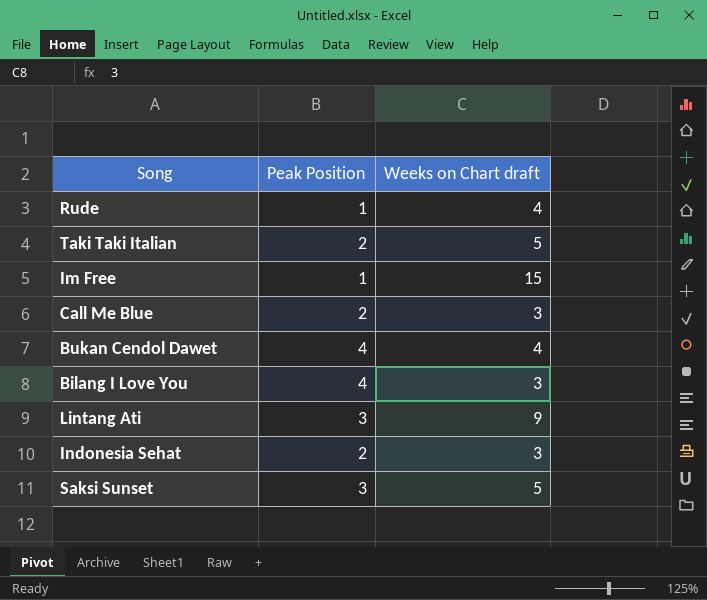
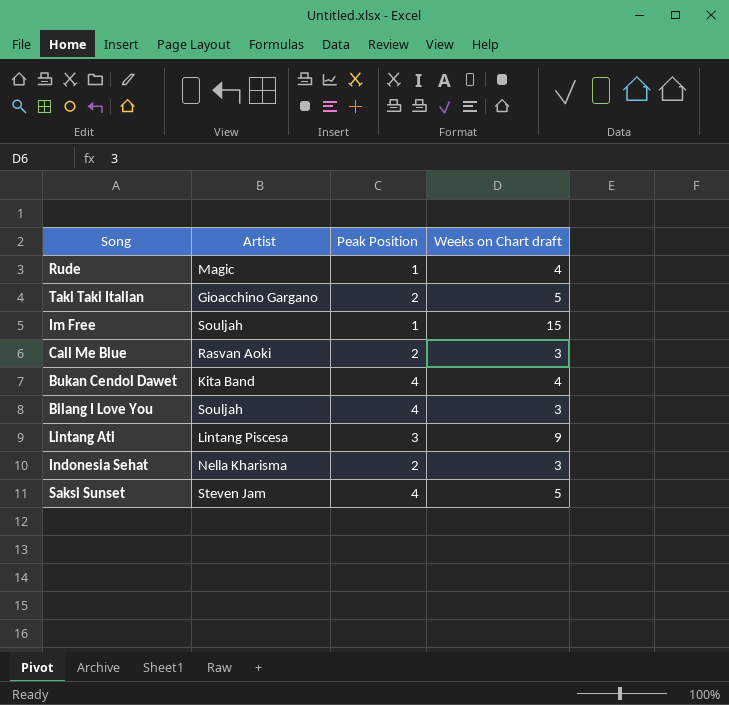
column Artist | position: none -> 2
Saksi Sunset | Peak Position: 3 -> 4

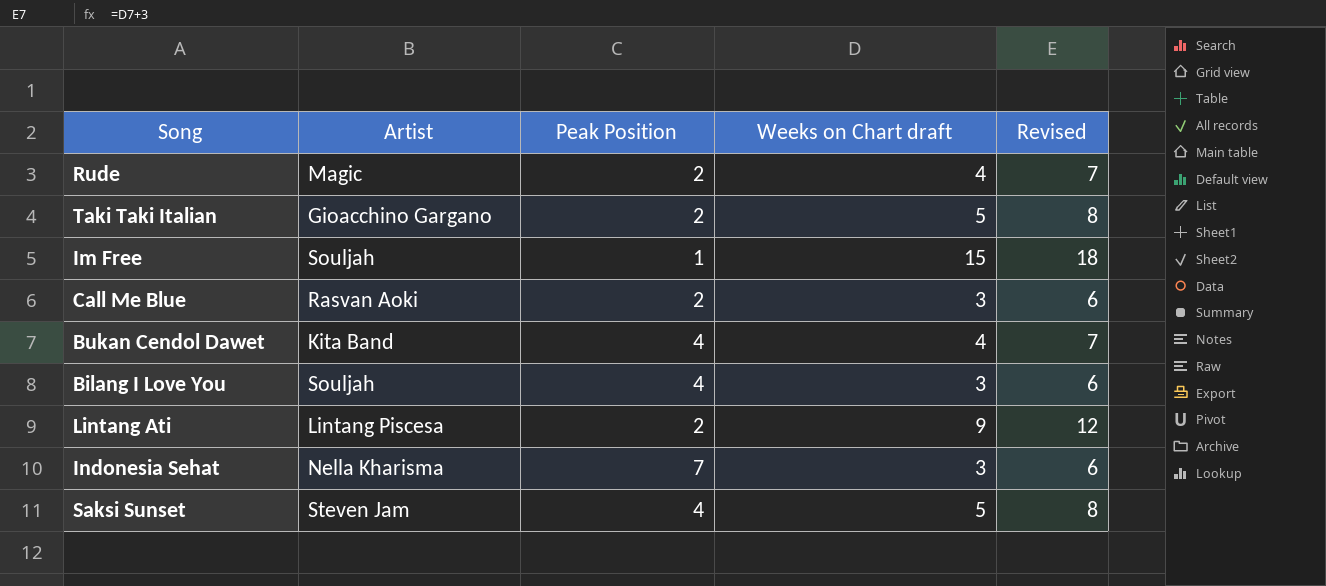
column Revised | formula: none -> [Weeks on Chart draft] + 3
Rude | Peak Position: 1 -> 2
Lintang Ati | Peak Position: 3 -> 2
Indonesia Sehat | Peak Position: 2 -> 7

